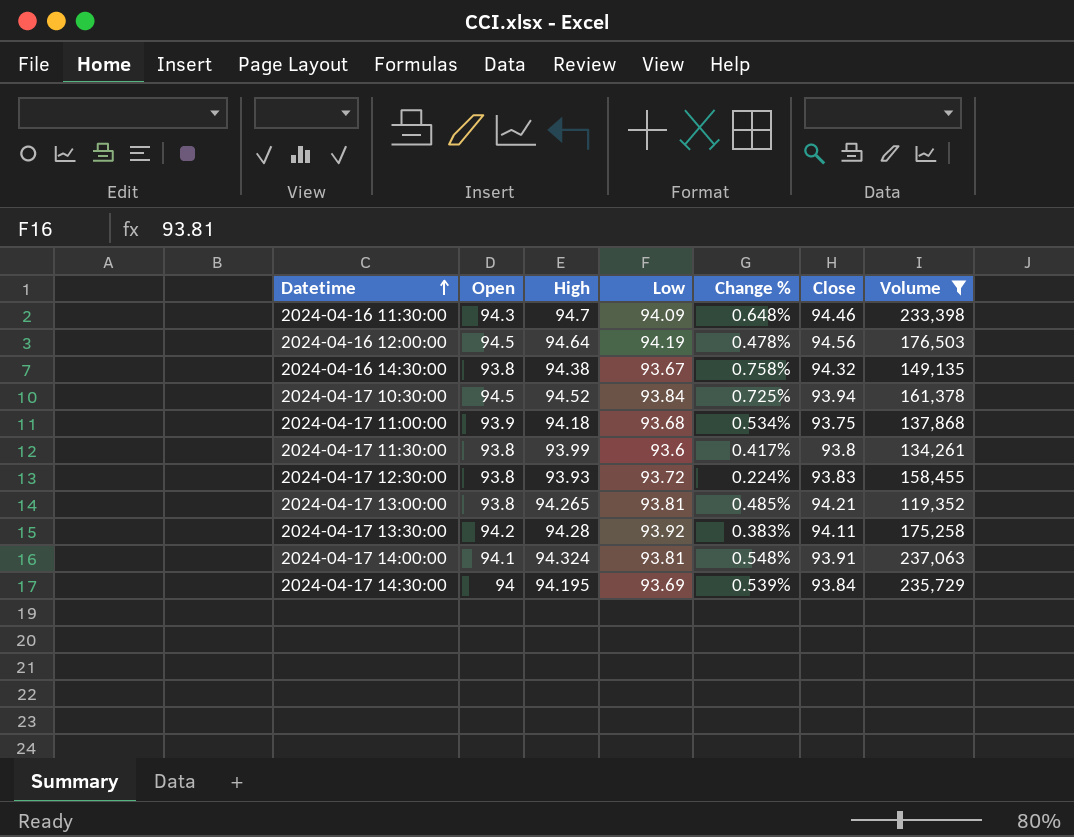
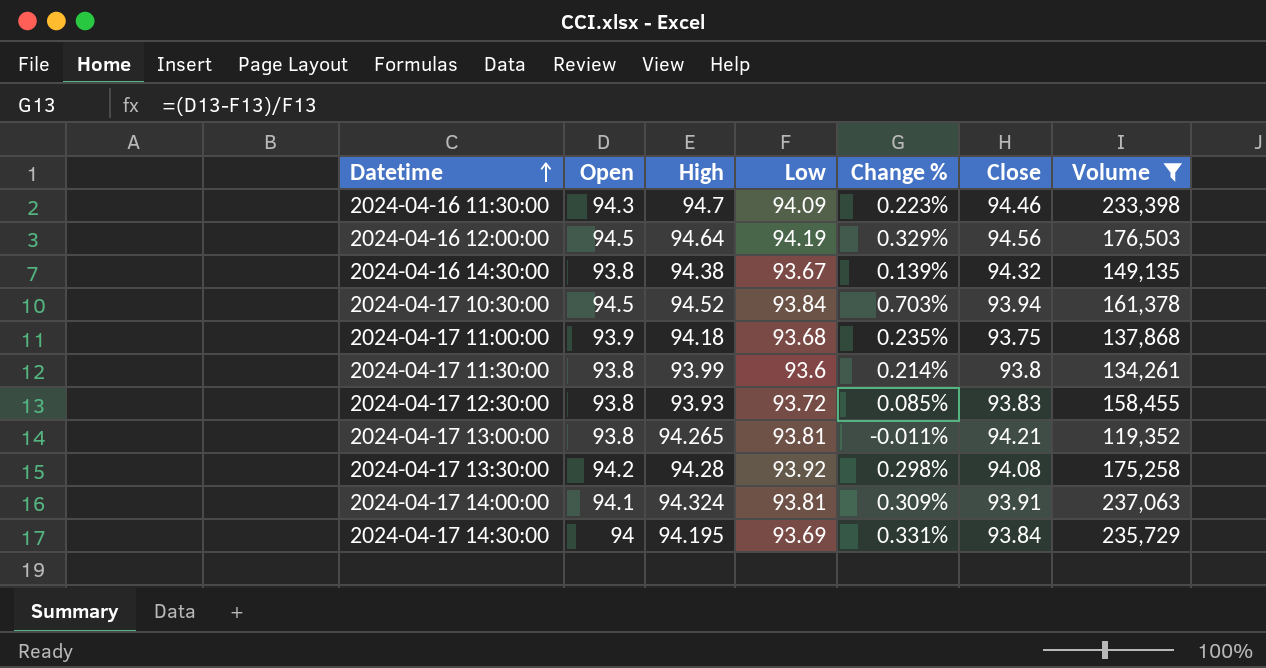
column Change % | formula: ([High] - [Low]) / [Low] -> ([Open] - [Low]) / [Low]
2024-04-17 13:30:00 | Close: 94.11 -> 94.08

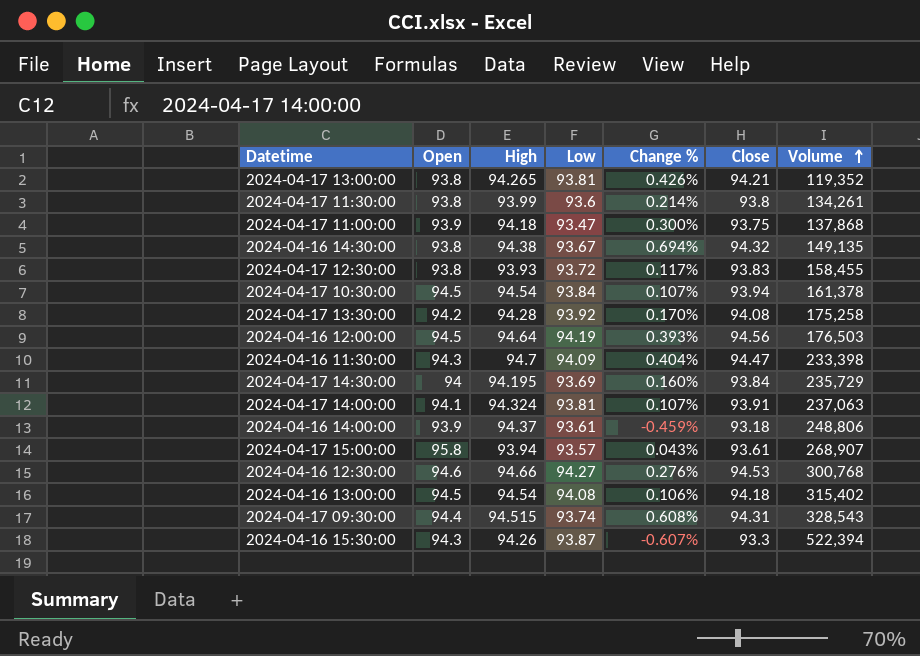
filter: Volume <= 237,063 -> none
row order: Datetime ascending -> Volume ascending
column Change % | formula: ([Open] - [Low]) / [Low] -> ([Close] - [Low]) / [Low]
2024-04-17 11:00:00 | Low: 93.68 -> 93.47
2024-04-17 10:30:00 | High: 94.52 -> 94.54
2024-04-16 11:30:00 | Close: 94.46 -> 94.47

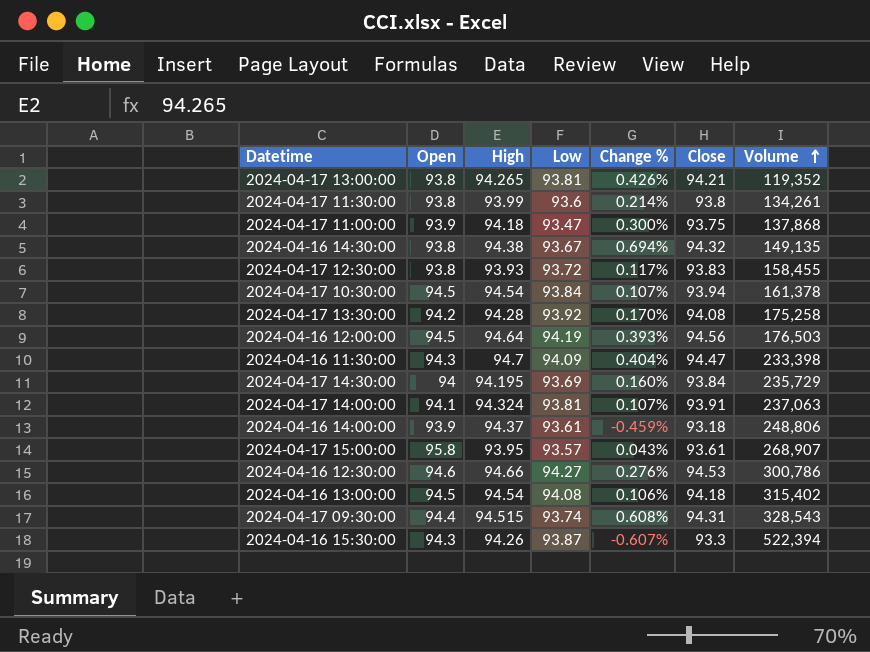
2024-04-17 15:00:00 | High: 93.94 -> 93.95
2024-04-16 12:30:00 | Volume: 300,768 -> 300,786

